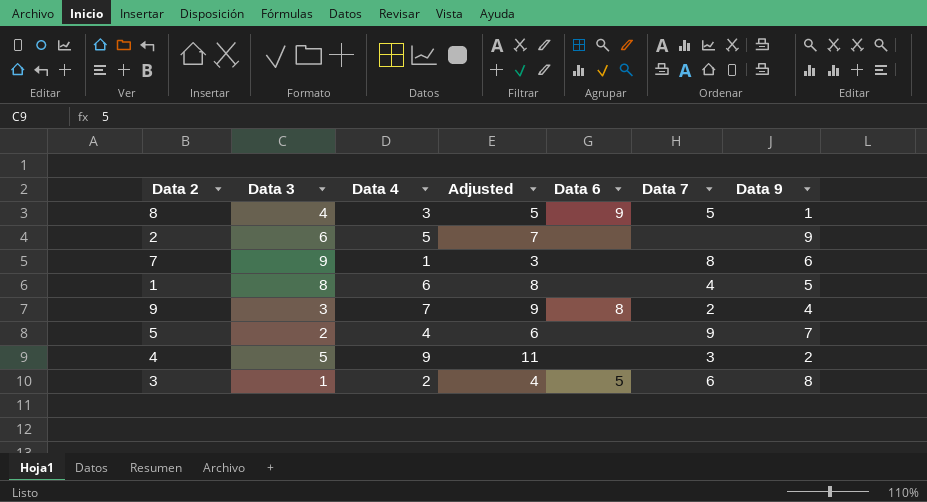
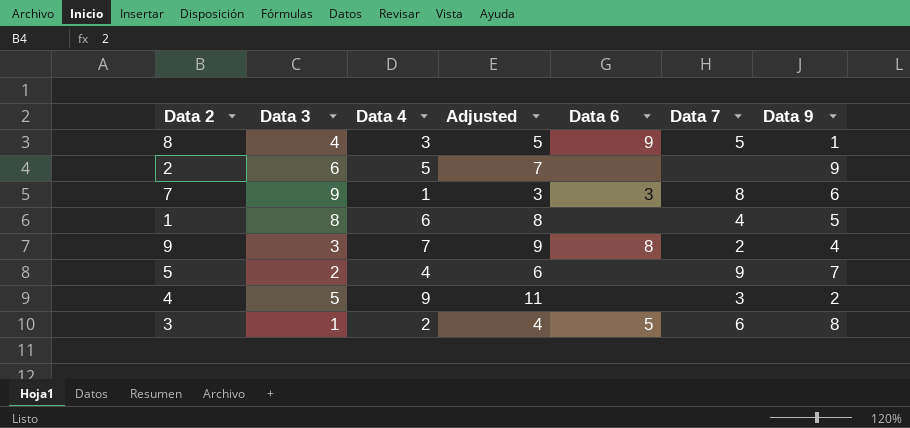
7 | Data 6: none -> 3

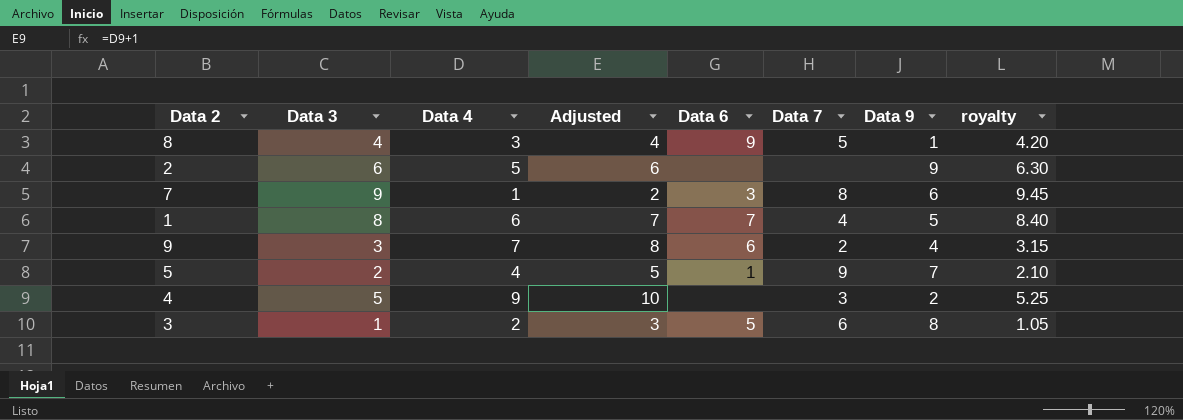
column Adjusted | formula: [Data 4] + 2 -> [Data 4] + 1
column royalty | formula: none -> [Data 3] * 1.05
1 | Data 6: none -> 7
9 | Data 6: 8 -> 6
5 | Data 6: none -> 1

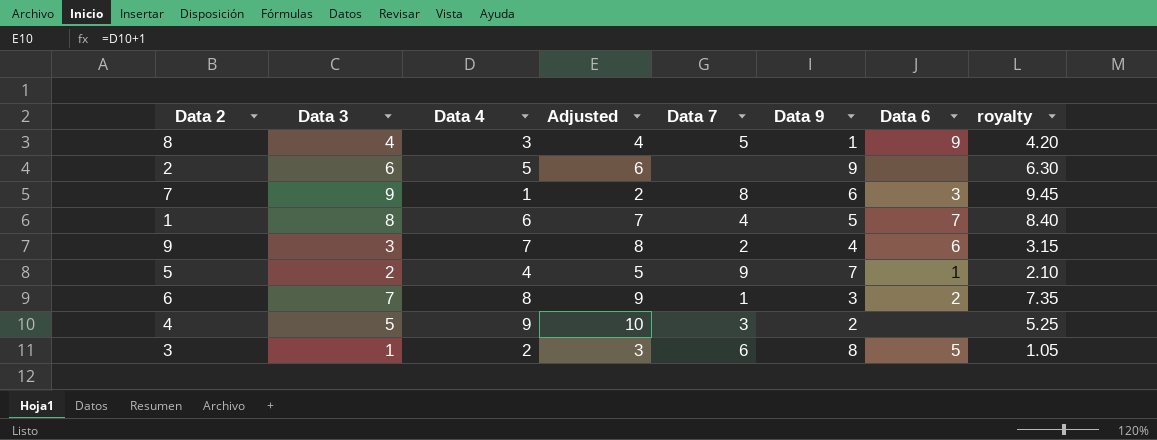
column Data 6 | position: 5 -> 7
row 6: none -> 7 | 8 | 9 | 1 | 3 | 2 | 7.35

